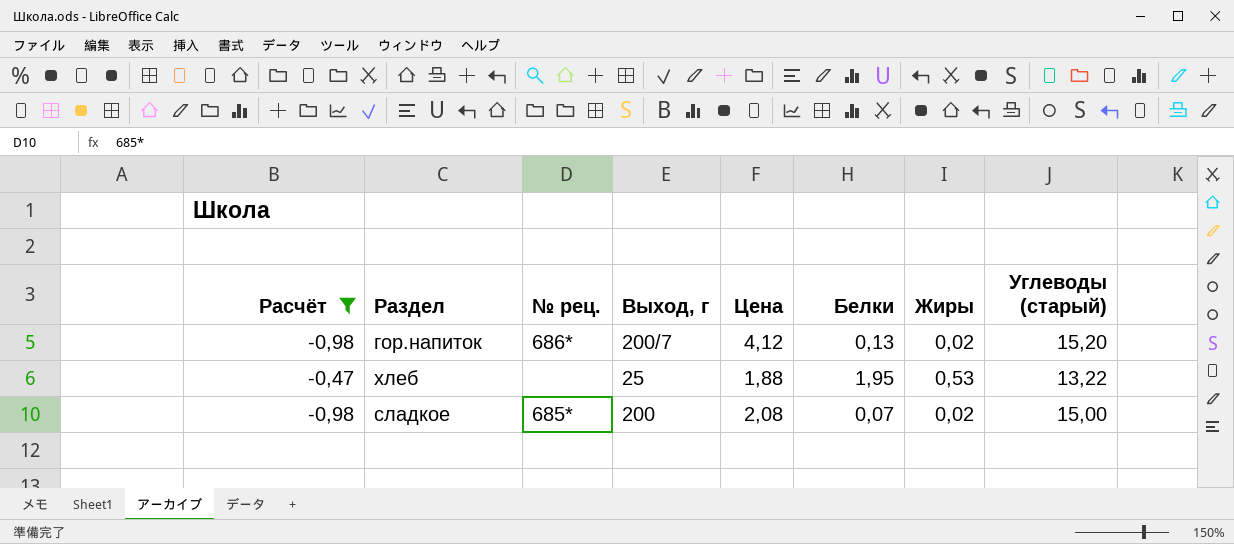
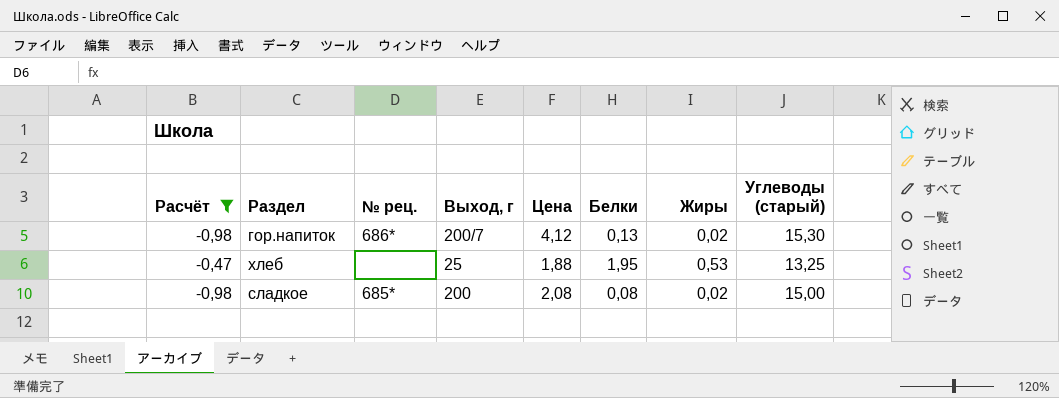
гор.напиток | Углеводы (старый): 15,20 -> 15,30
хлеб | Углеводы (старый): 13,22 -> 13,25
сладкое | Белки: 0,07 -> 0,08

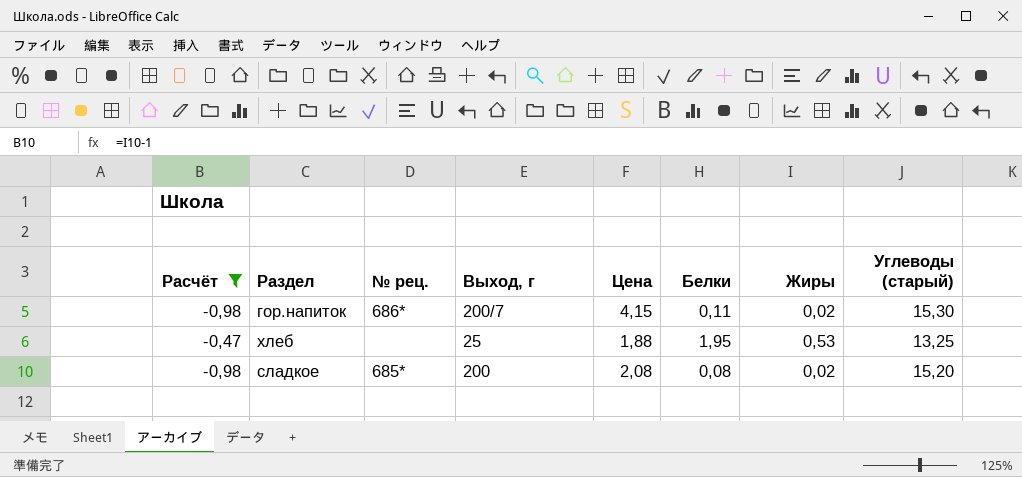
гор.напиток | Цена: 4,12 -> 4,15
гор.напиток | Белки: 0,13 -> 0,11
сладкое | Углеводы (старый): 15,00 -> 15,20

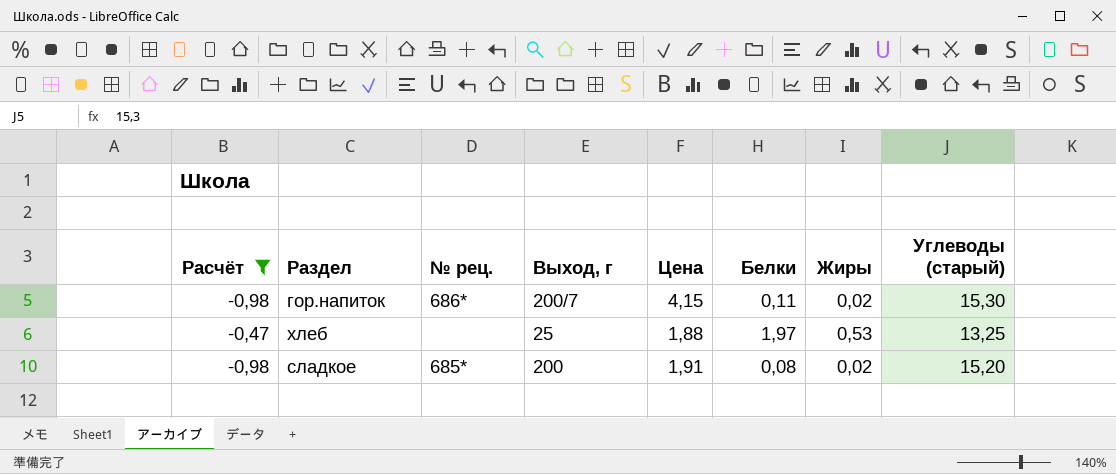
хлеб | Белки: 1,95 -> 1,97
сладкое | Цена: 2,08 -> 1,91

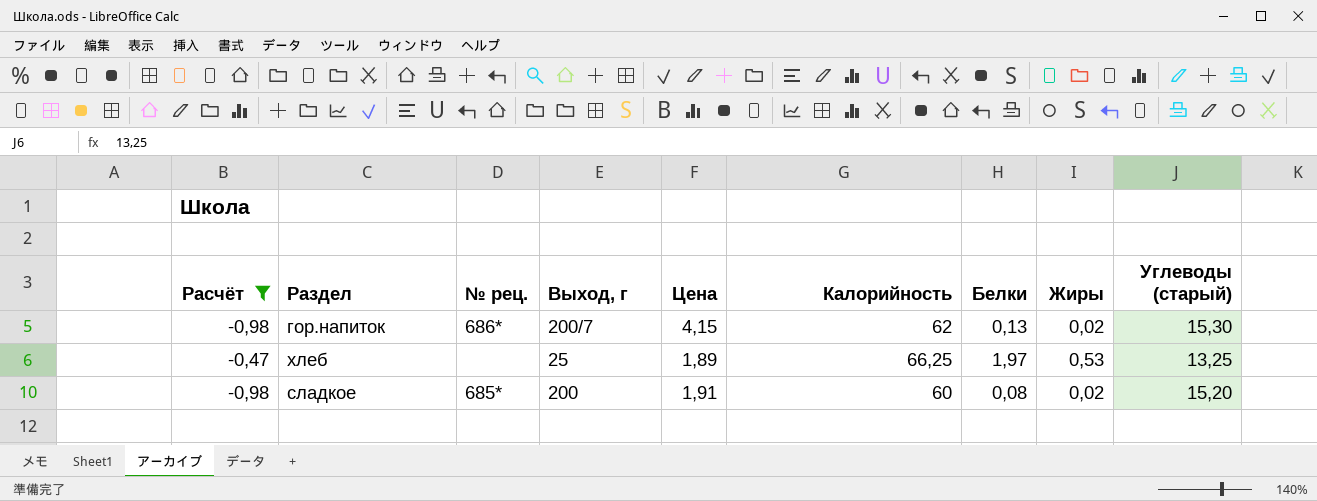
column Калорийность | position: none -> 6
гор.напиток | Белки: 0,11 -> 0,13
хлеб | Цена: 1,88 -> 1,89

